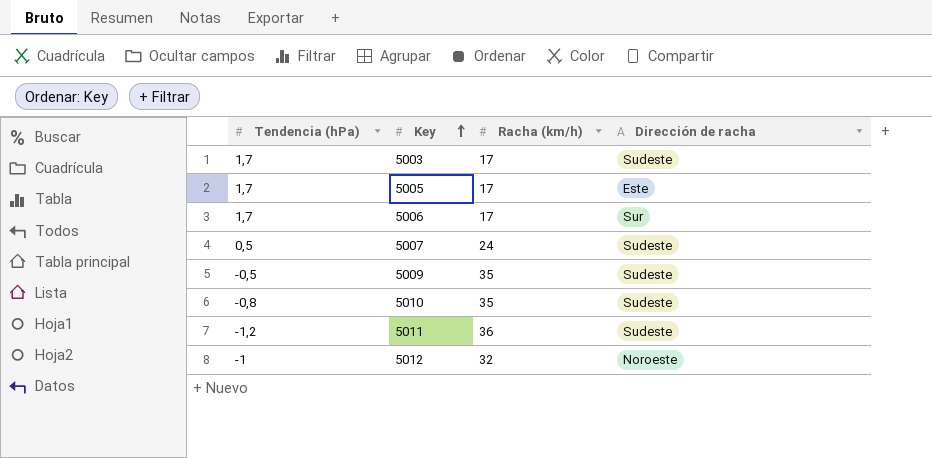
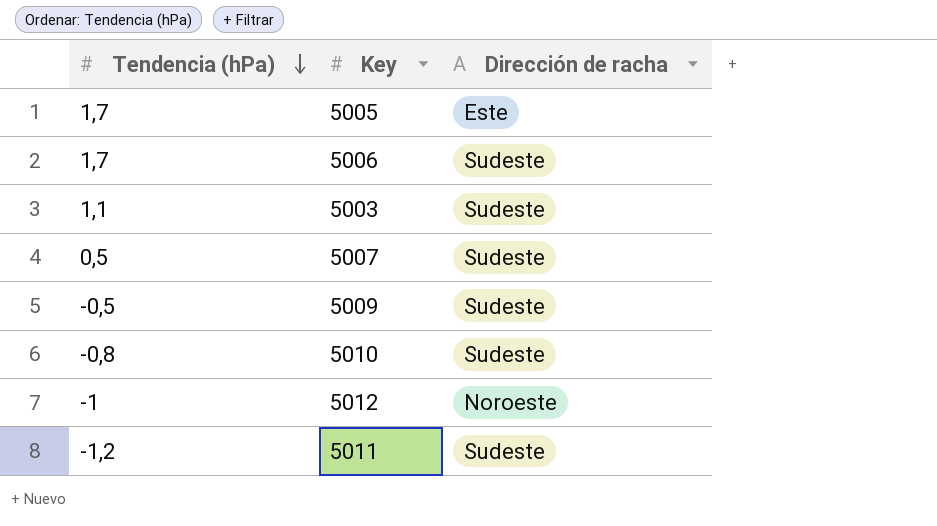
row order: Key ascending -> Tendencia (hPa) descending
column Racha (km/h) | position: 3 -> none
5006 | Dirección de racha: Sur -> Sudeste
5003 | Tendencia (hPa): 1,7 -> 1,1

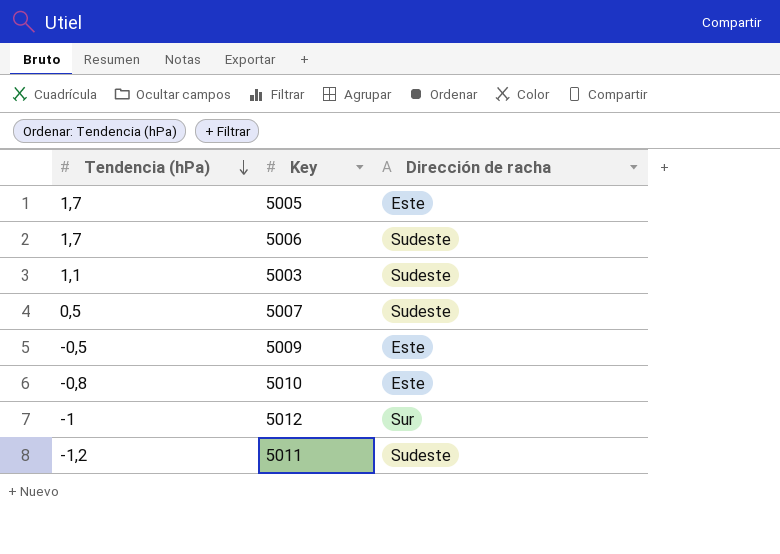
5009 | Dirección de racha: Sudeste -> Este
5010 | Dirección de racha: Sudeste -> Este
5012 | Dirección de racha: Noroeste -> Sur

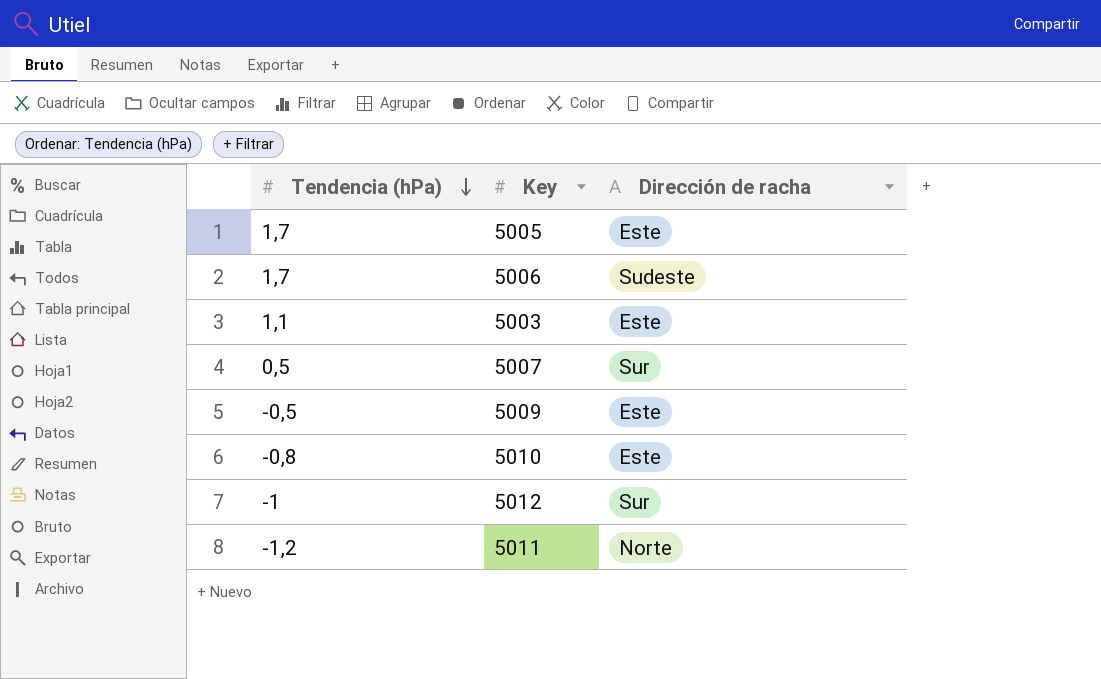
5003 | Dirección de racha: Sudeste -> Este
5007 | Dirección de racha: Sudeste -> Sur
5011 | Dirección de racha: Sudeste -> Norte

